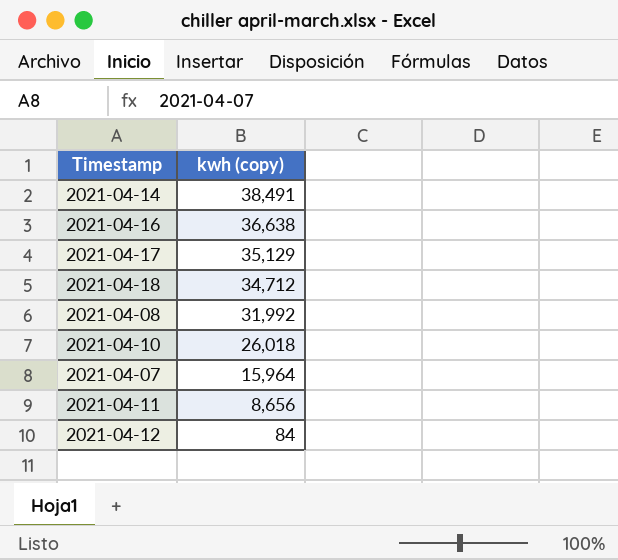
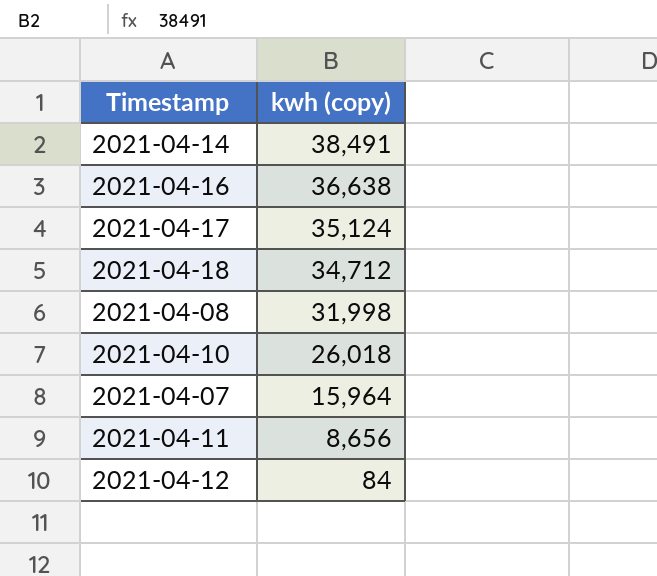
2021-04-17 | kwh (copy): 35,129 -> 35,124
2021-04-08 | kwh (copy): 31,992 -> 31,998

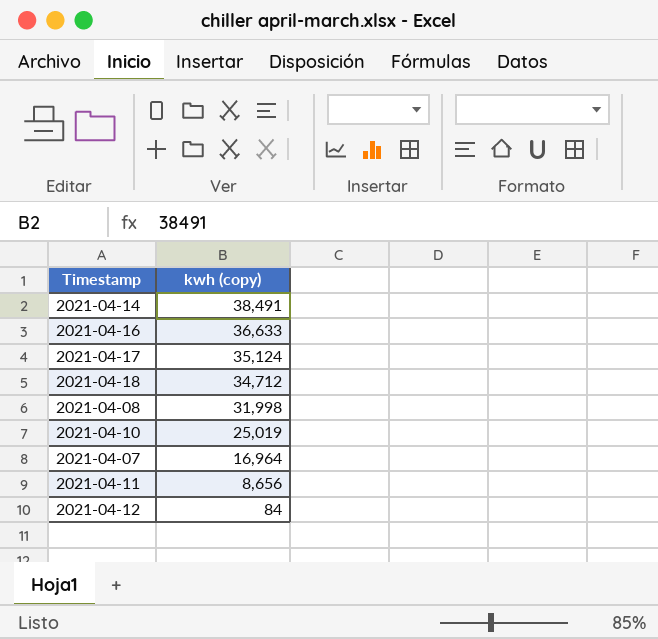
2021-04-16 | kwh (copy): 36,638 -> 36,633
2021-04-10 | kwh (copy): 26,018 -> 25,019
2021-04-07 | kwh (copy): 15,964 -> 16,964

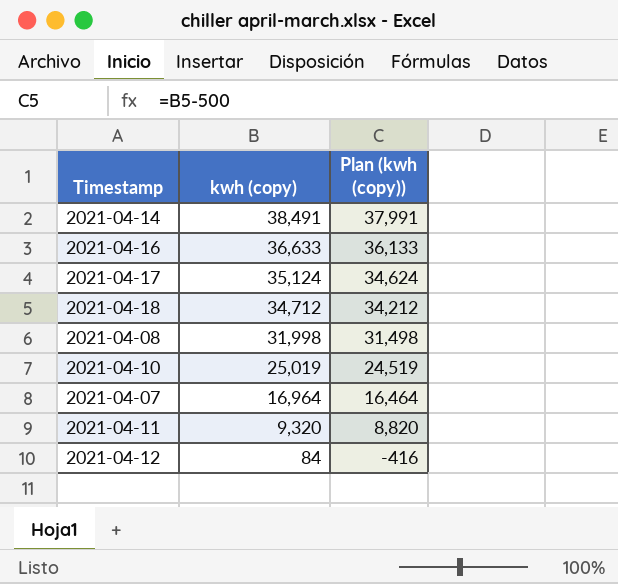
column Plan (kwh (copy)) | formula: none -> [kwh (copy)] - 500
2021-04-11 | kwh (copy): 8,656 -> 9,320

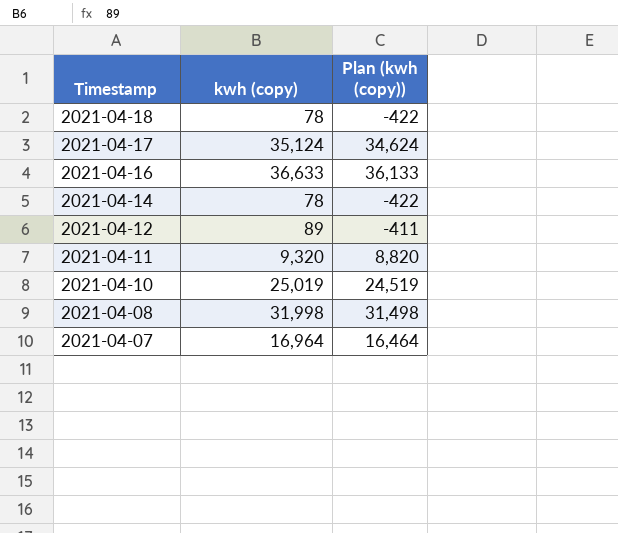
row order: kwh (copy) descending -> Timestamp descending
2021-04-18 | kwh (copy): 34,712 -> 78
2021-04-18 | Plan (kwh (copy)): 34,212 -> -422
2021-04-14 | kwh (copy): 38,491 -> 78
2021-04-14 | Plan (kwh (copy)): 37,991 -> -422
2021-04-12 | kwh (copy): 84 -> 89
2021-04-12 | Plan (kwh (copy)): -416 -> -411

